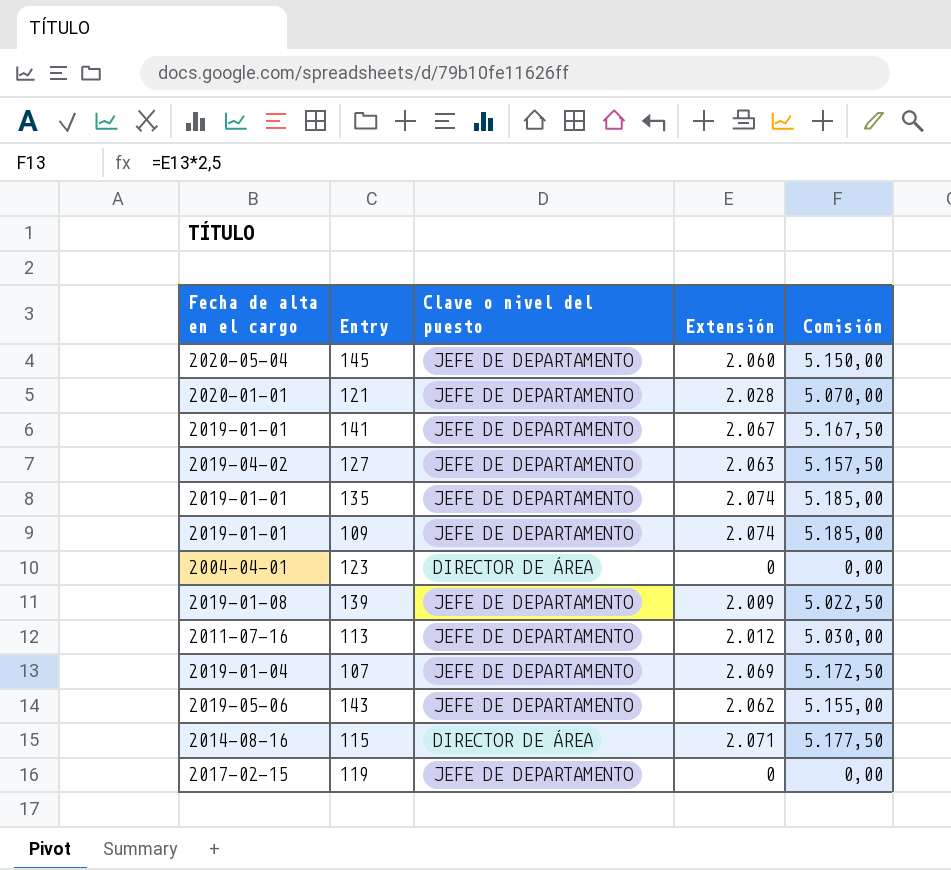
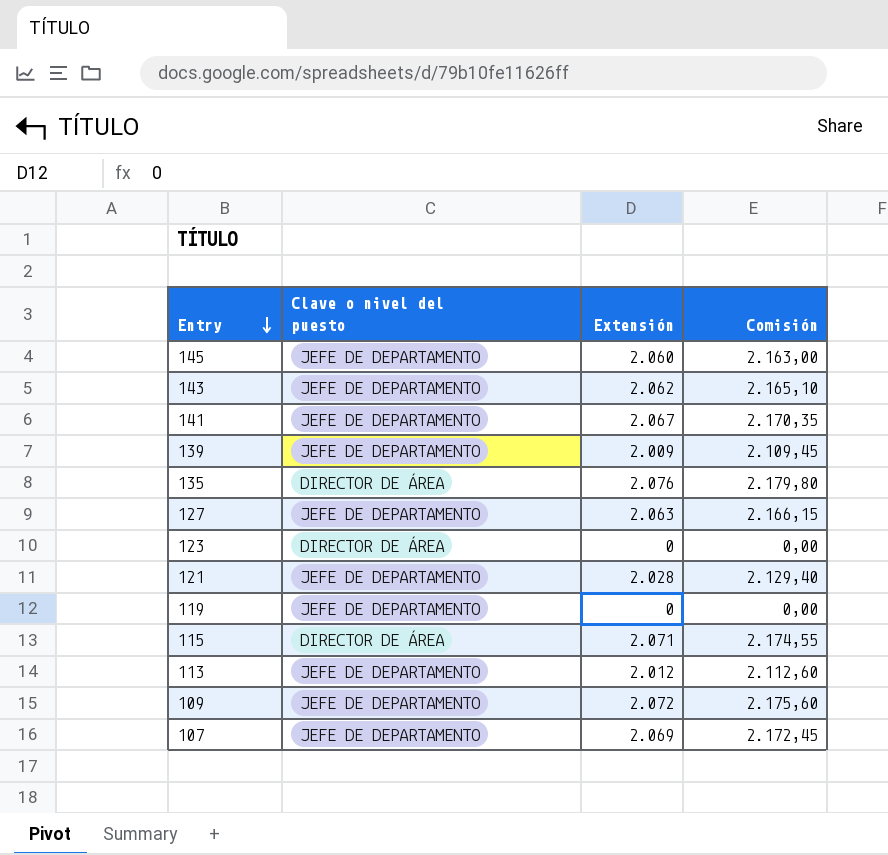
row order: none -> Entry descending
column Fecha de alta en el cargo | position: 1 -> none
column Comisión | formula: [Extensión] * 2,5 -> [Extensión] * 1,05
135 | Clave o nivel del puesto: JEFE DE DEPARTAMENTO -> DIRECTOR DE ÁREA
135 | Extensión: 2.074 -> 2.076
109 | Extensión: 2.074 -> 2.072

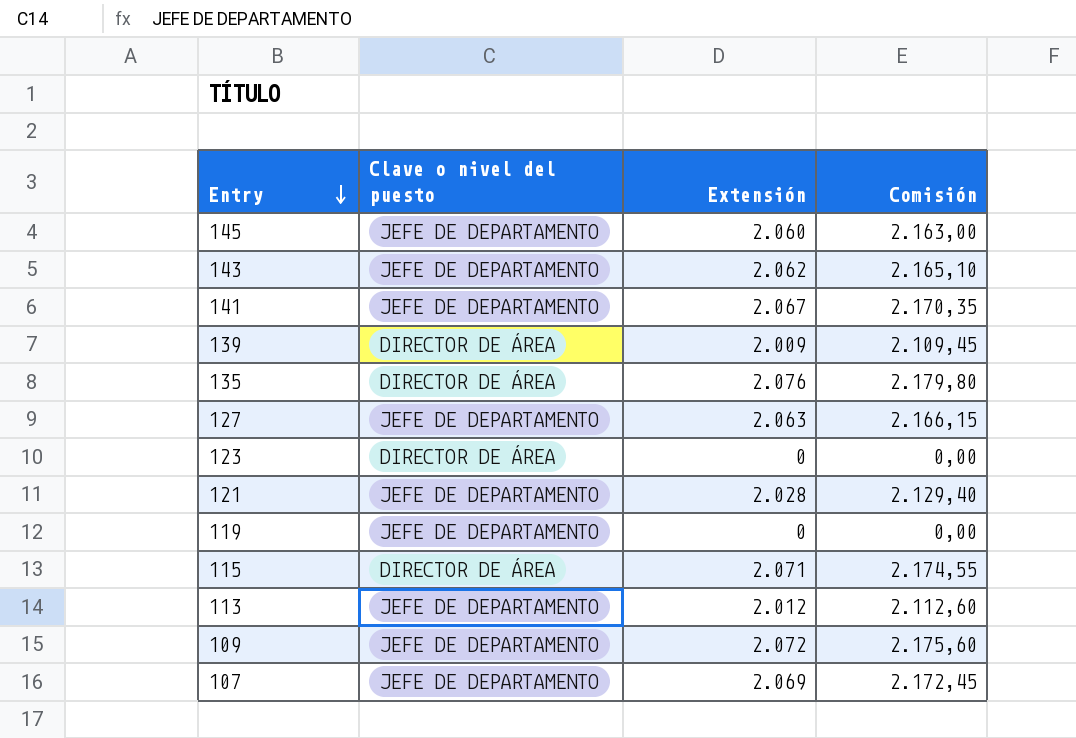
139 | Clave o nivel del puesto: JEFE DE DEPARTAMENTO -> DIRECTOR DE ÁREA

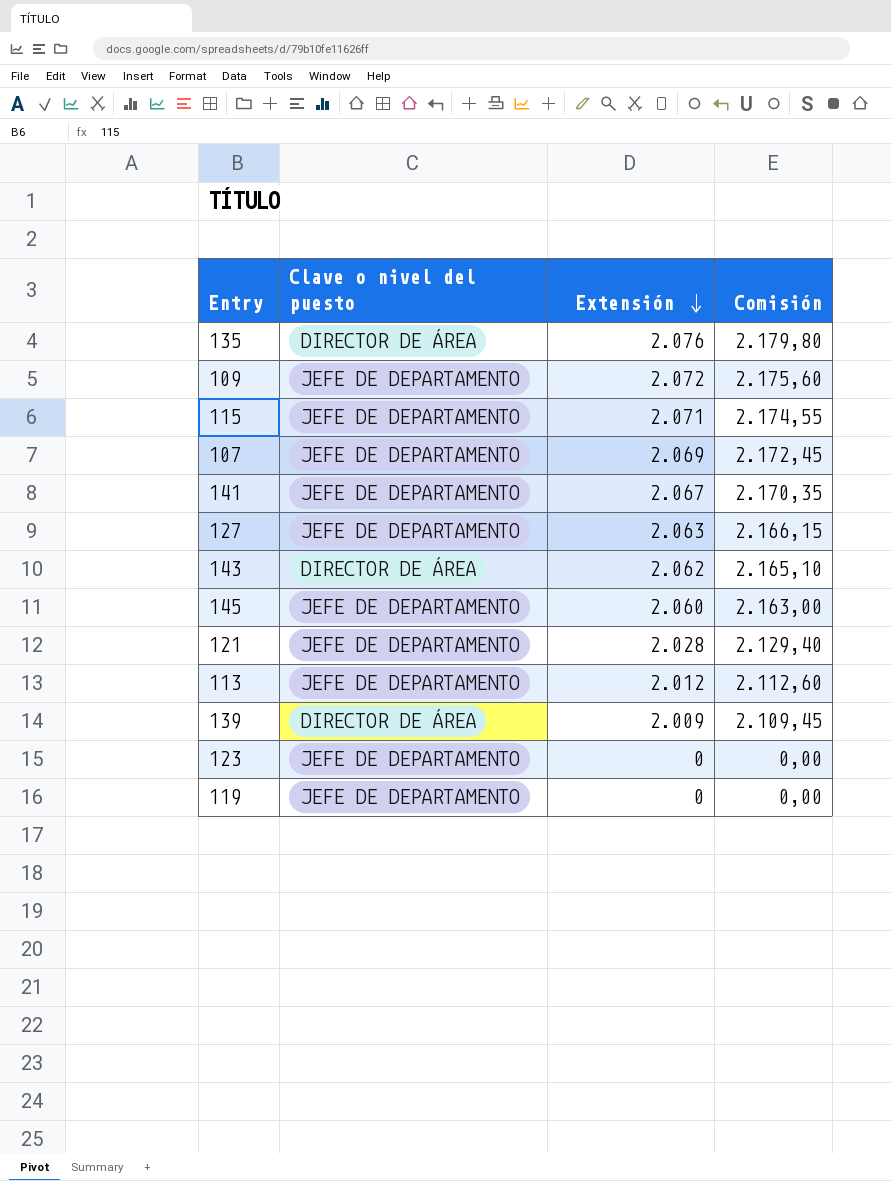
row order: Entry descending -> Extensión descending
115 | Clave o nivel del puesto: DIRECTOR DE ÁREA -> JEFE DE DEPARTAMENTO
143 | Clave o nivel del puesto: JEFE DE DEPARTAMENTO -> DIRECTOR DE ÁREA
123 | Clave o nivel del puesto: DIRECTOR DE ÁREA -> JEFE DE DEPARTAMENTO

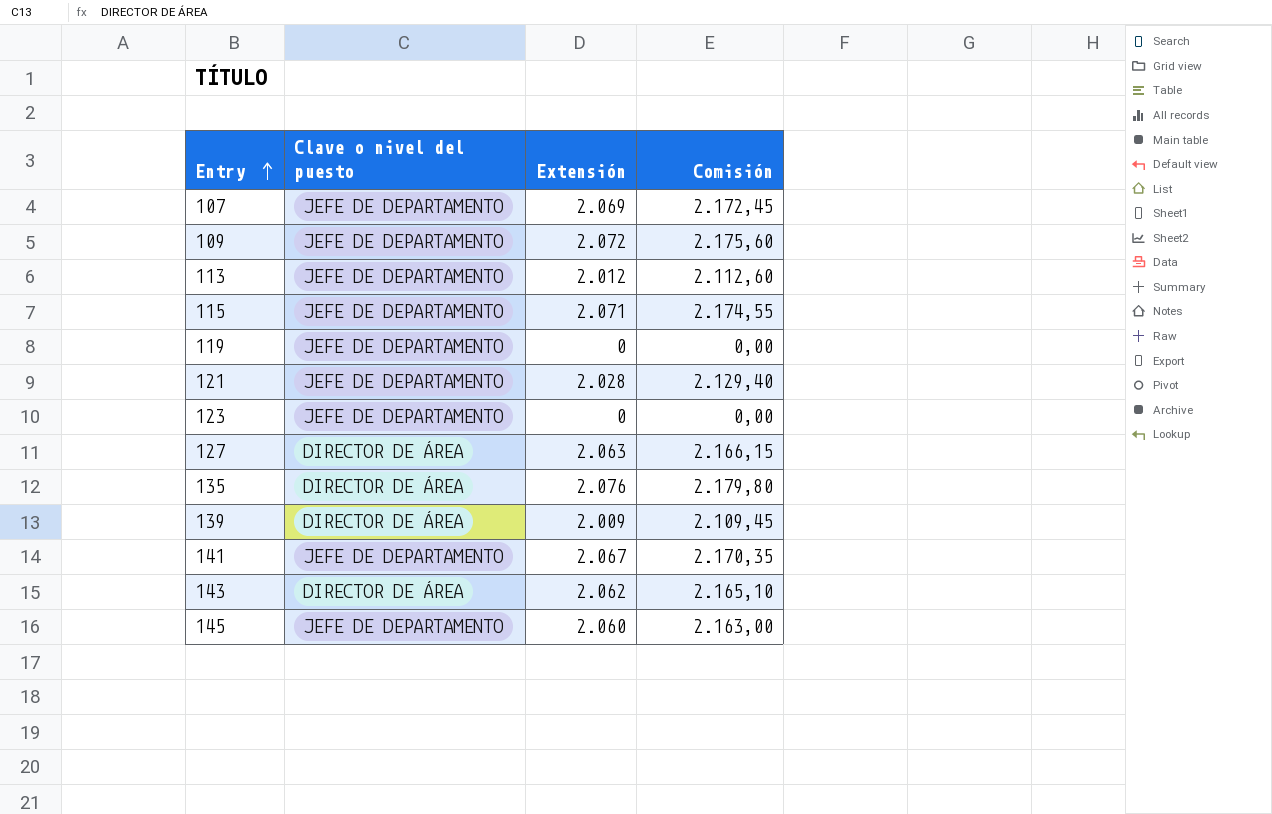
row order: Extensión descending -> Entry ascending
127 | Clave o nivel del puesto: JEFE DE DEPARTAMENTO -> DIRECTOR DE ÁREA

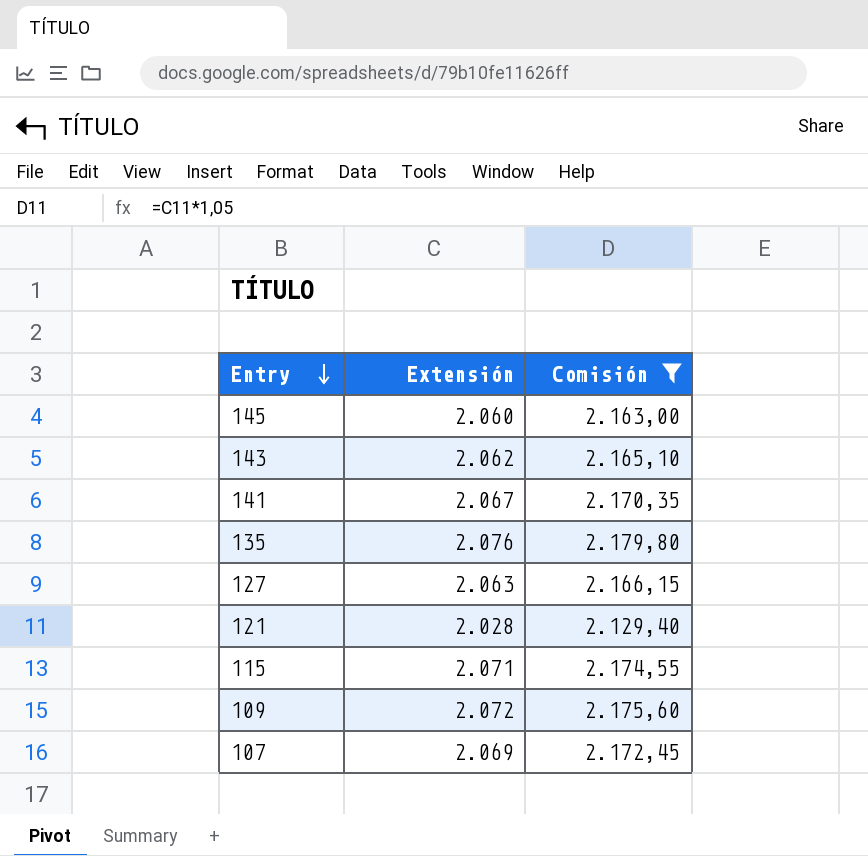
filter: none -> Comisión >= 2.129,40
row order: Entry ascending -> Entry descending
column Clave o nivel del puesto | position: 2 -> none

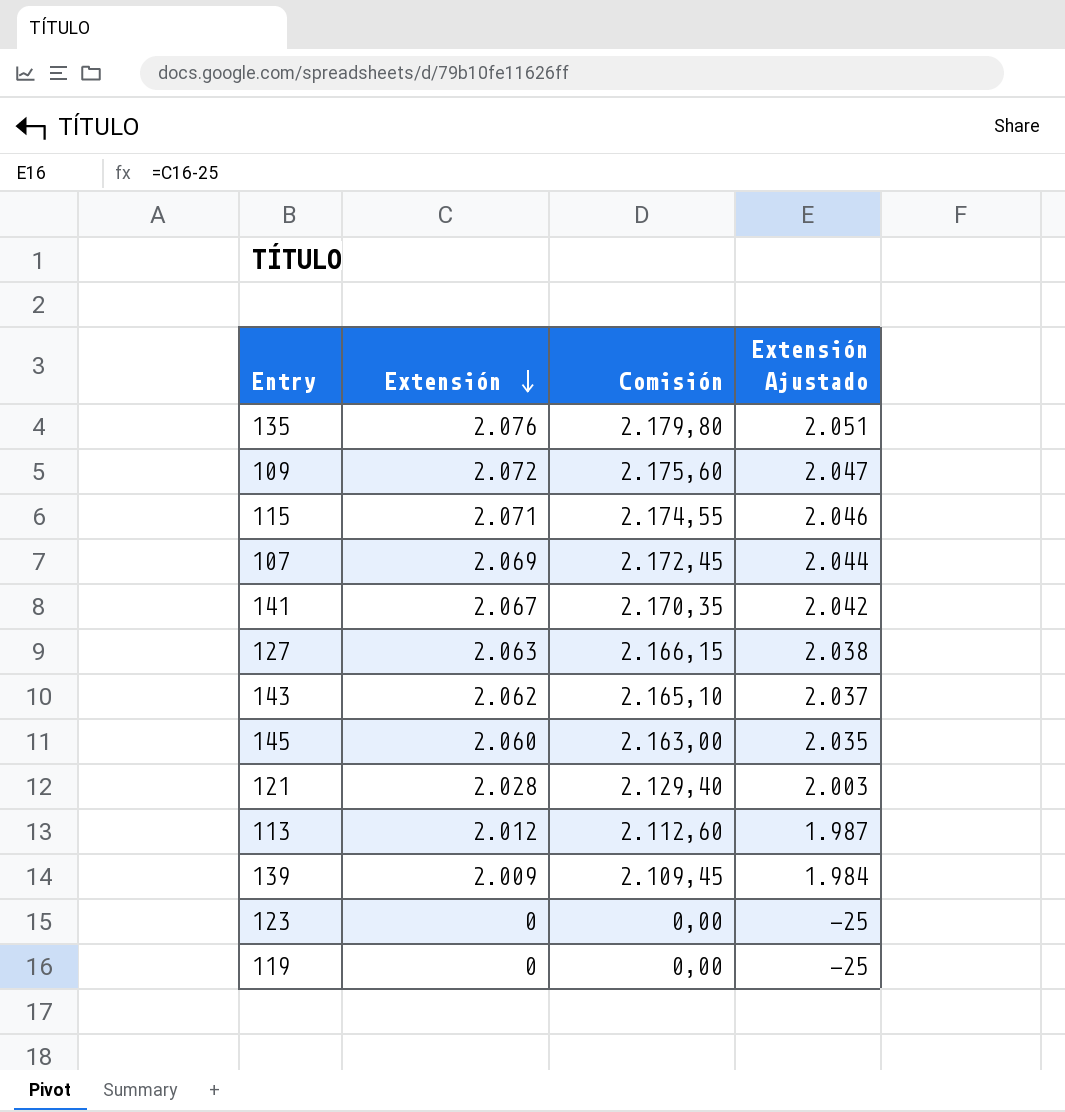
filter: Comisión >= 2.129,40 -> none
row order: Entry descending -> Extensión descending
column Extensión Ajustado | formula: none -> [Extensión] - 25

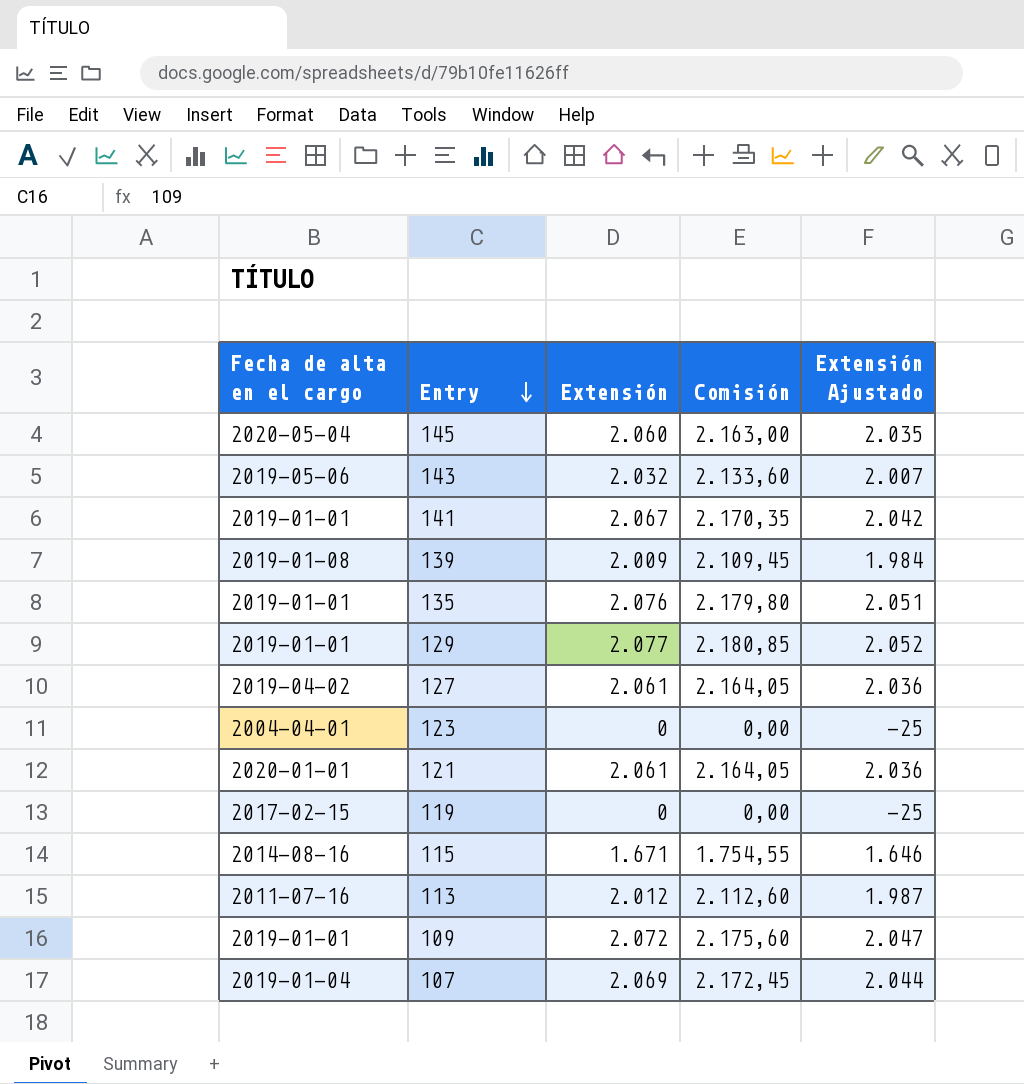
row order: Extensión descending -> Entry descending
column Fecha de alta en el cargo | position: none -> 1
143 | Extensión: 2.062 -> 2.032
143 | Comisión: 2.165,10 -> 2.133,60
143 | Extensión Ajustado: 2.037 -> 2.007
row 129: none -> 2019-01-01 | 2.077 | 2.180,85 | 2.052
127 | Extensión: 2.063 -> 2.061
127 | Comisión: 2.166,15 -> 2.164,05
127 | Extensión Ajustado: 2.038 -> 2.036
121 | Extensión: 2.028 -> 2.061
121 | Comisión: 2.129,40 -> 2.164,05
121 | Extensión Ajustado: 2.003 -> 2.036
115 | Extensión: 2.071 -> 1.671
115 | Comisión: 2.174,55 -> 1.754,55
115 | Extensión Ajustado: 2.046 -> 1.646

